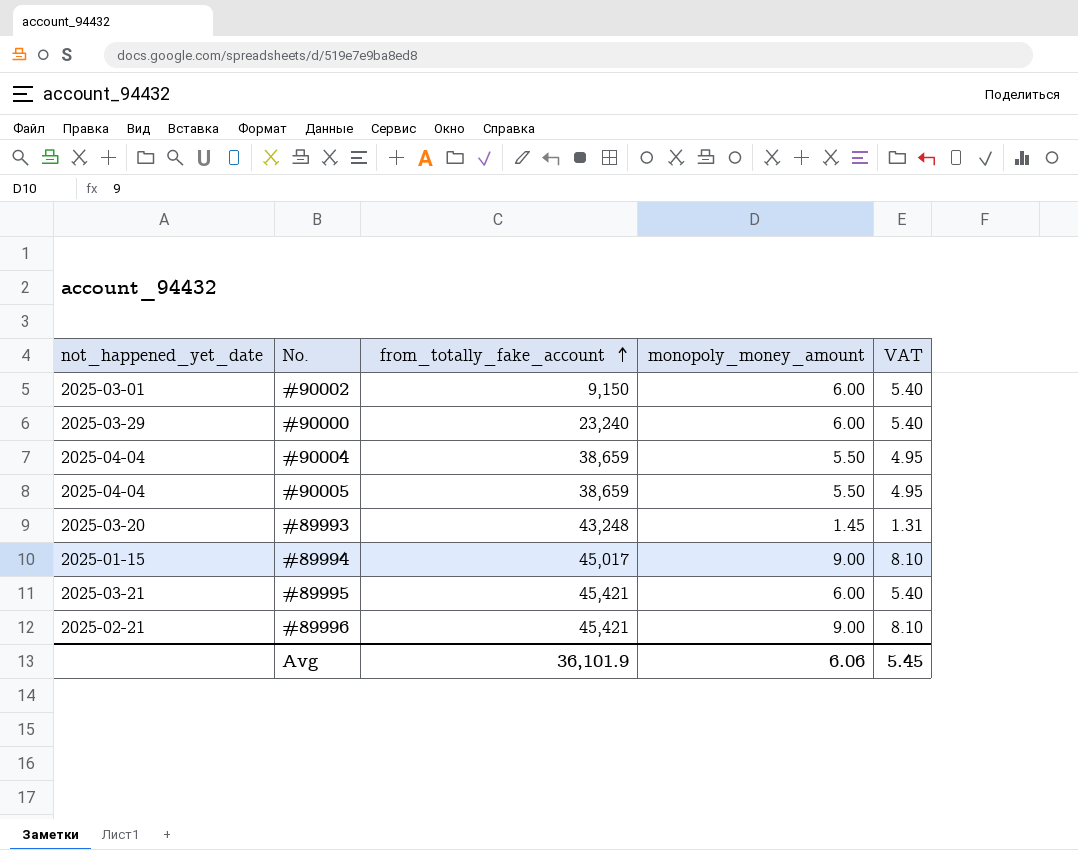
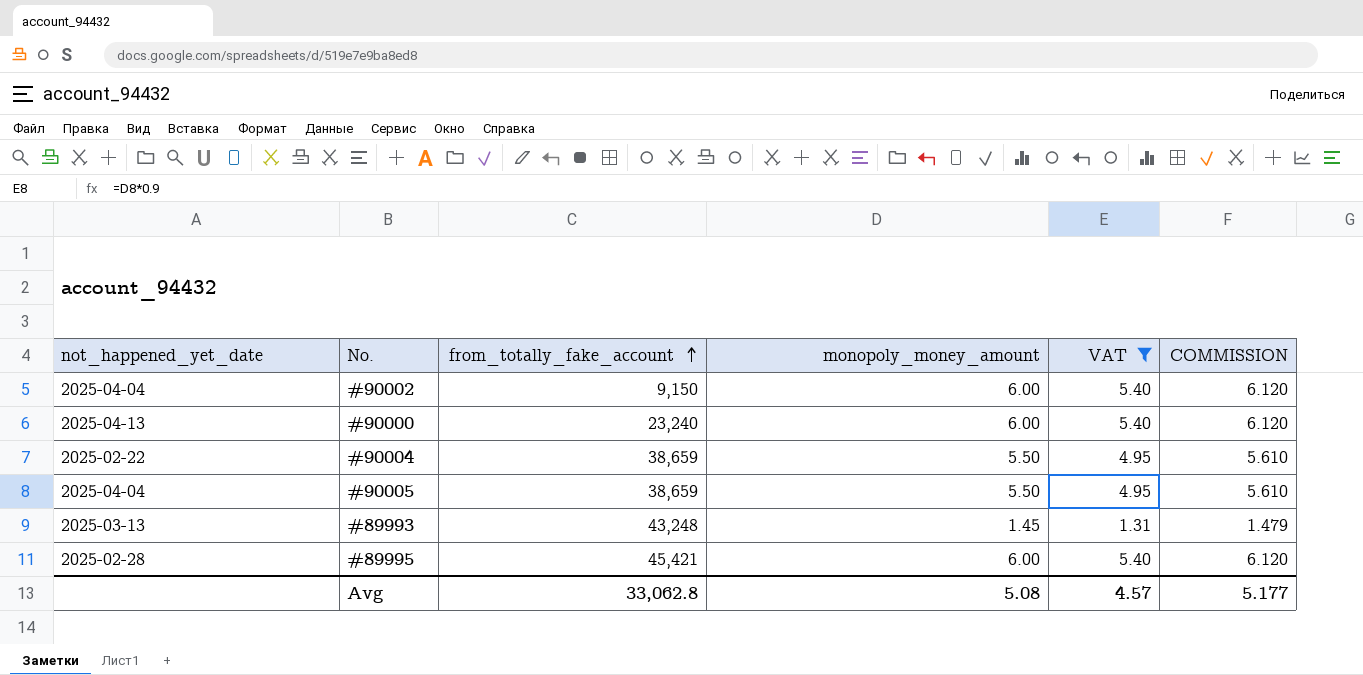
filter: none -> VAT != 8.10
column COMMISSION | formula: none -> [monopoly_money_amount] * 1.02
#90002 | not_happened_yet_date: 2025-03-01 -> 2025-04-04
#90000 | not_happened_yet_date: 2025-03-29 -> 2025-04-13
#90004 | not_happened_yet_date: 2025-04-04 -> 2025-02-22
#89993 | not_happened_yet_date: 2025-03-20 -> 2025-03-13
#89995 | not_happened_yet_date: 2025-03-21 -> 2025-02-28
Avg | from_totally_fake_account: 36,101.9 -> 33,062.8
Avg | monopoly_money_amount: 6.06 -> 5.08
Avg | VAT: 5.45 -> 4.57

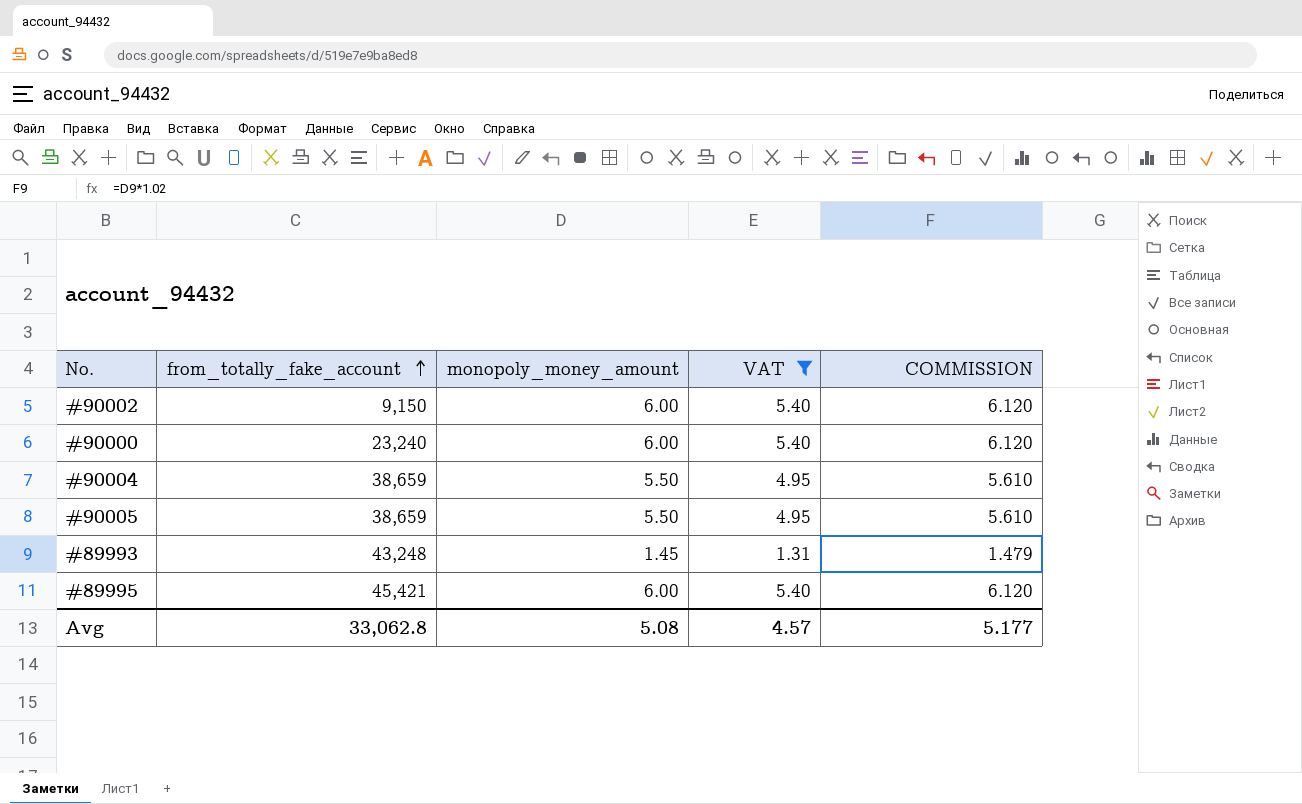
column not_happened_yet_date | position: 1 -> none

